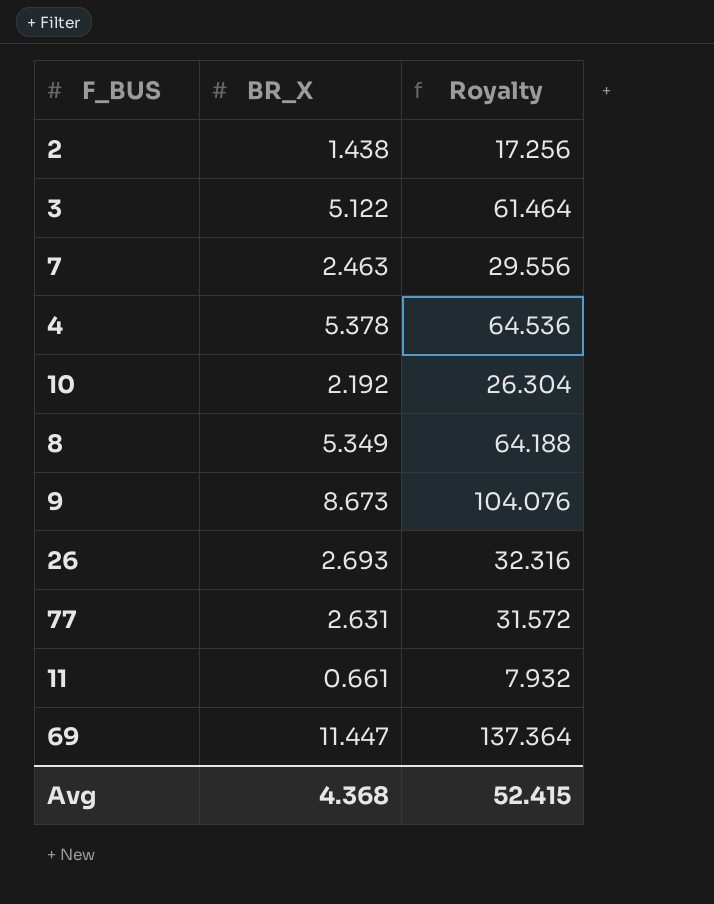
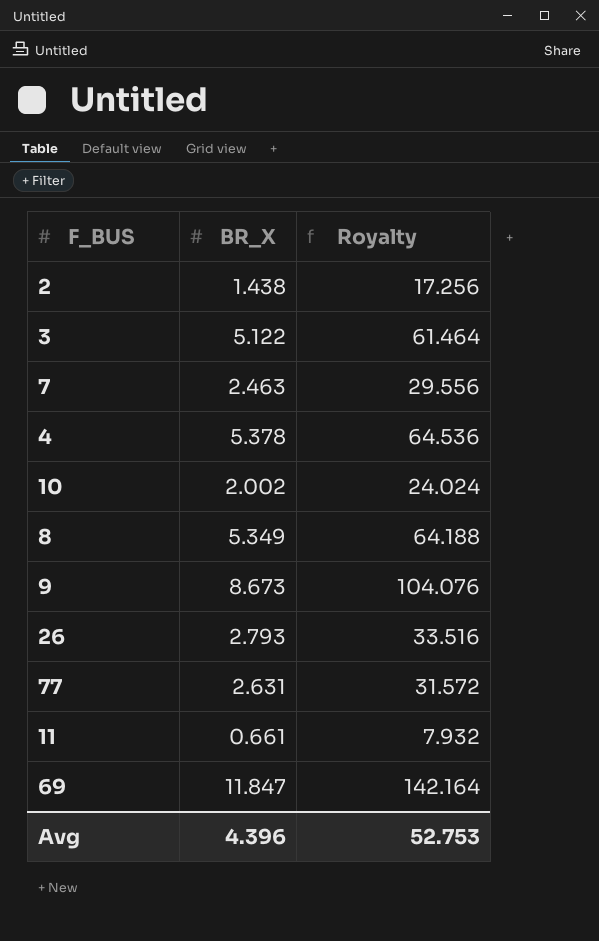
10 | BR_X: 2.192 -> 2.002
10 | Royalty: 26.304 -> 24.024
26 | BR_X: 2.693 -> 2.793
26 | Royalty: 32.316 -> 33.516
69 | BR_X: 11.447 -> 11.847
69 | Royalty: 137.364 -> 142.164
Avg | BR_X: 4.368 -> 4.396
Avg | Royalty: 52.415 -> 52.753

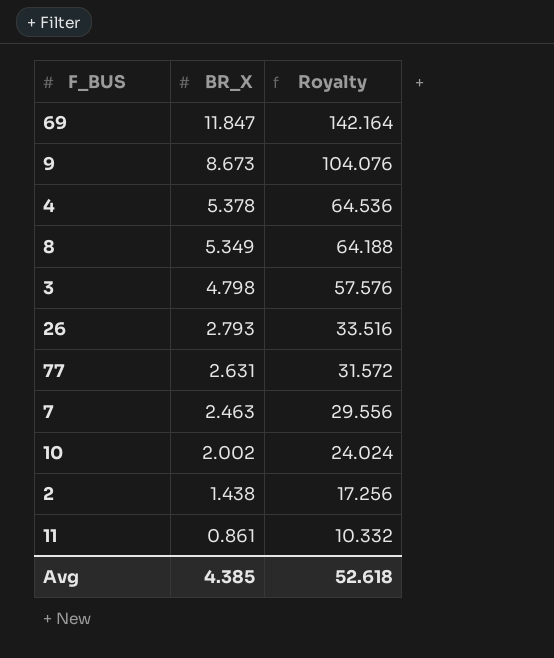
row order: none -> BR_X descending
3 | BR_X: 5.122 -> 4.798
3 | Royalty: 61.464 -> 57.576
11 | BR_X: 0.661 -> 0.861
11 | Royalty: 7.932 -> 10.332
Avg | BR_X: 4.396 -> 4.385
Avg | Royalty: 52.753 -> 52.618

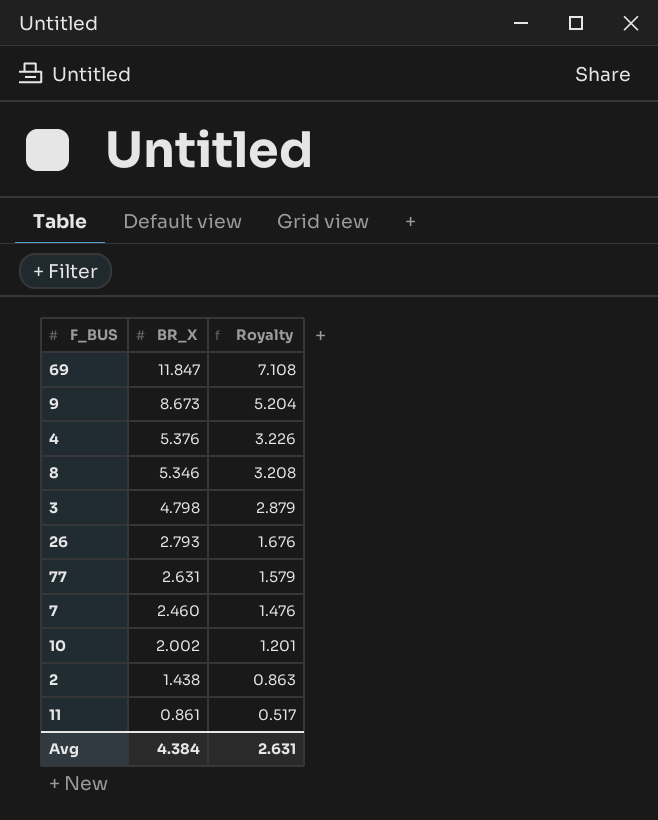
column Royalty | formula: [BR_X] * 12 -> [BR_X] * 0.6
4 | BR_X: 5.378 -> 5.376
8 | BR_X: 5.349 -> 5.346
7 | BR_X: 2.463 -> 2.460
Avg | BR_X: 4.385 -> 4.384
Avg | Royalty: 52.618 -> 2.631

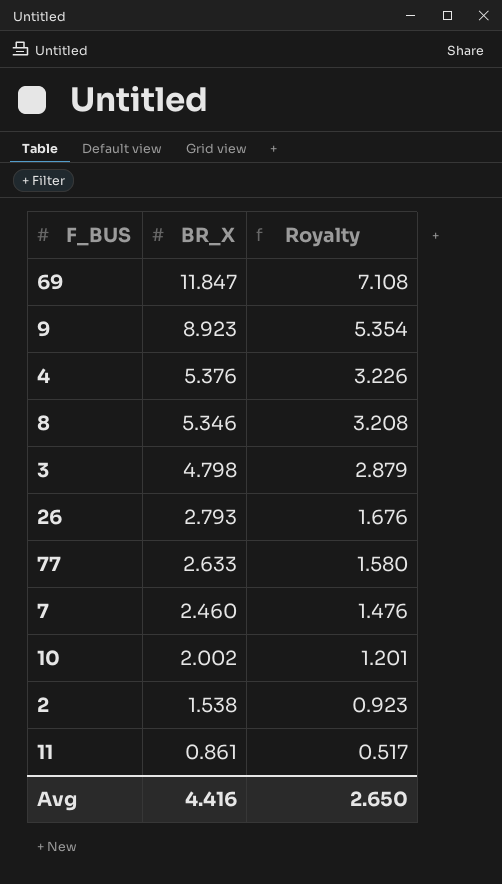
9 | BR_X: 8.673 -> 8.923
9 | Royalty: 5.204 -> 5.354
77 | BR_X: 2.631 -> 2.633
77 | Royalty: 1.579 -> 1.580
2 | BR_X: 1.438 -> 1.538
2 | Royalty: 0.863 -> 0.923
Avg | BR_X: 4.384 -> 4.416
Avg | Royalty: 2.631 -> 2.650

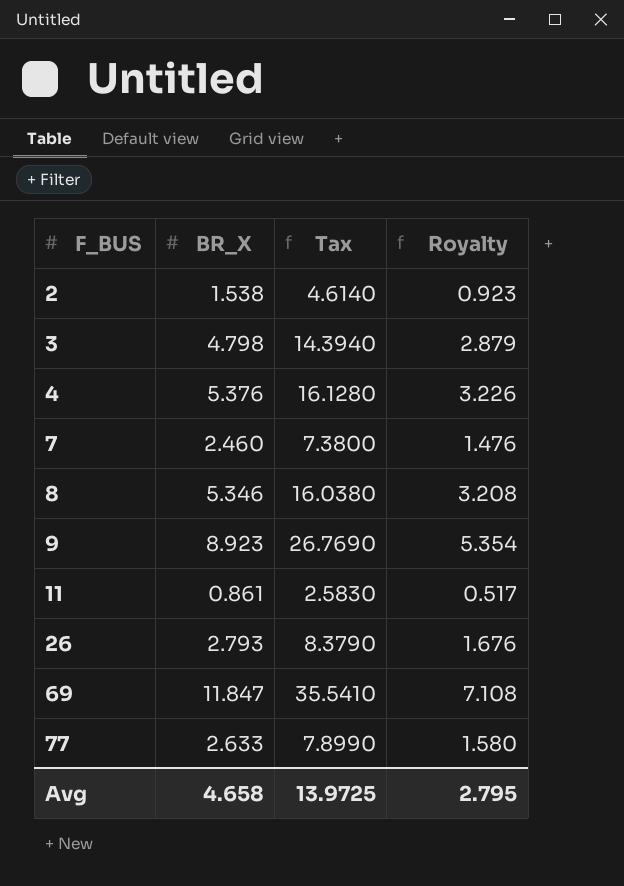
row order: BR_X descending -> F_BUS ascending
column Tax | formula: none -> [BR_X] * 3
row 10: 2.002 | 1.201 -> none
Avg | BR_X: 4.416 -> 4.658
Avg | Royalty: 2.650 -> 2.795

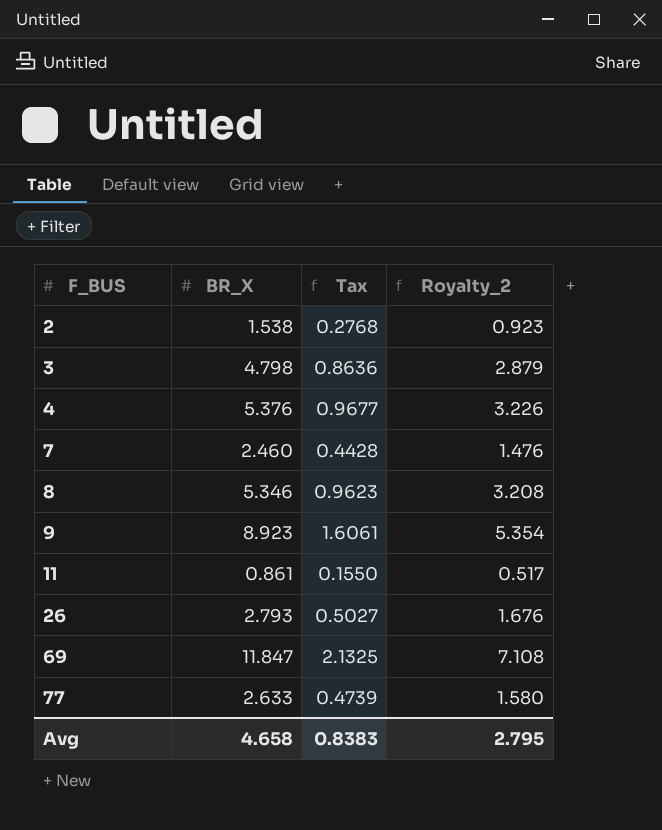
column Tax | formula: [BR_X] * 3 -> [BR_X] * 0.18
column name: Royalty -> Royalty_2
Avg | Tax: 13.9725 -> 0.8383

